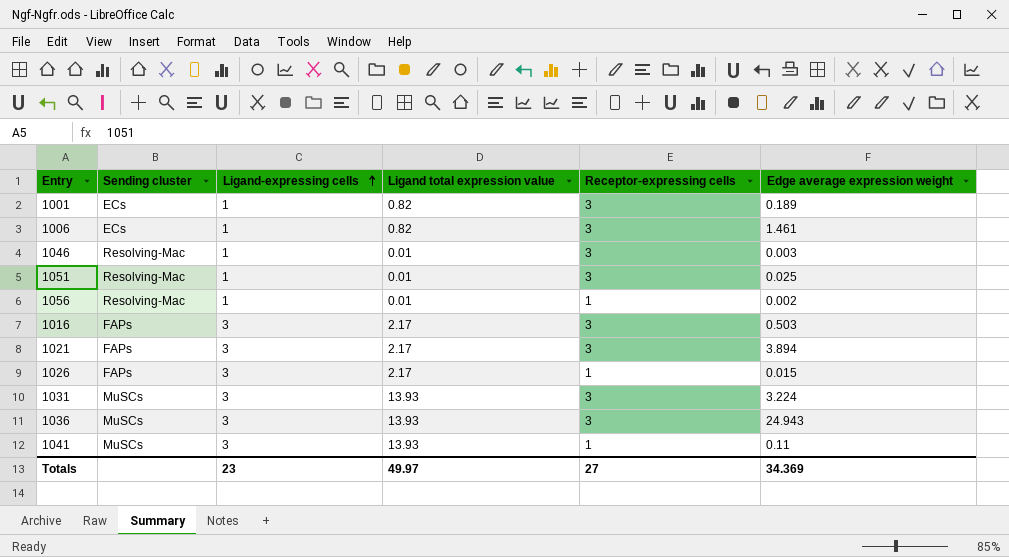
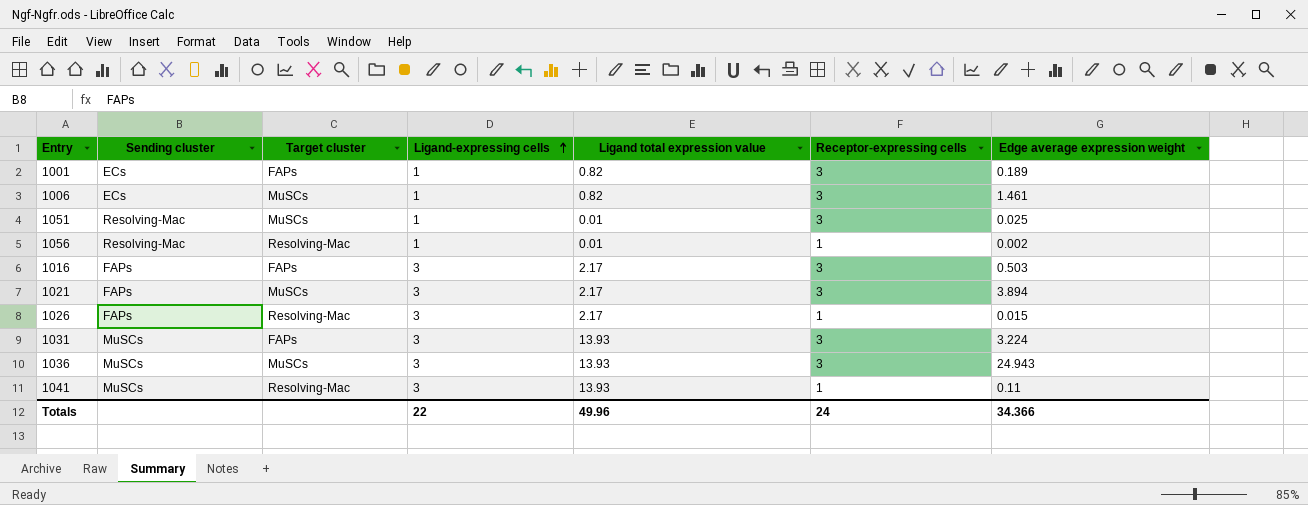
column Target cluster | position: none -> 3
row 1046: Resolving-Mac | 1 | 0.01 | 3 | 0.003 -> none
Totals | Ligand-expressing cells: 23 -> 22
Totals | Ligand total expression value: 49.97 -> 49.96
Totals | Receptor-expressing cells: 27 -> 24
Totals | Edge average expression weight: 34.369 -> 34.366

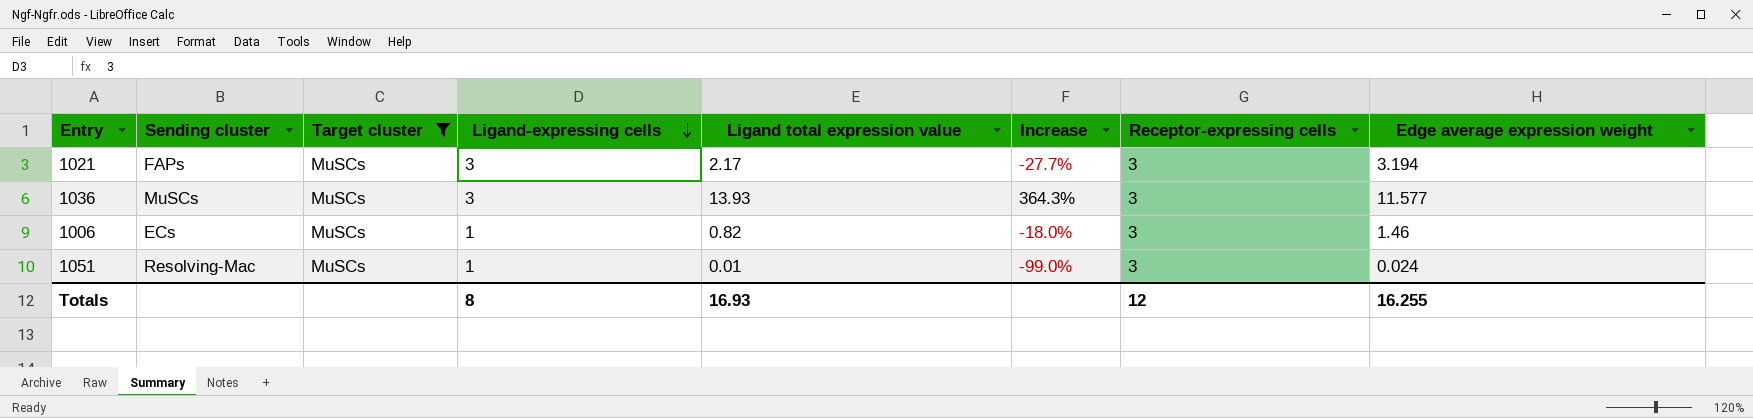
filter: none -> Target cluster = MuSCs
row order: Ligand-expressing cells ascending -> Ligand-expressing cells descending
column Increase | formula: none -> ([Ligand total expression value] - [Ligand-expressing cells]) / [Ligand-expressing cells]
1021 | Edge average expression weight: 3.894 -> 3.194
1036 | Edge average expression weight: 24.943 -> 11.577
1006 | Edge average expression weight: 1.461 -> 1.46
1051 | Edge average expression weight: 0.025 -> 0.024
Totals | Ligand-expressing cells: 22 -> 8
Totals | Ligand total expression value: 49.96 -> 16.93
Totals | Receptor-expressing cells: 24 -> 12
Totals | Edge average expression weight: 34.366 -> 16.255

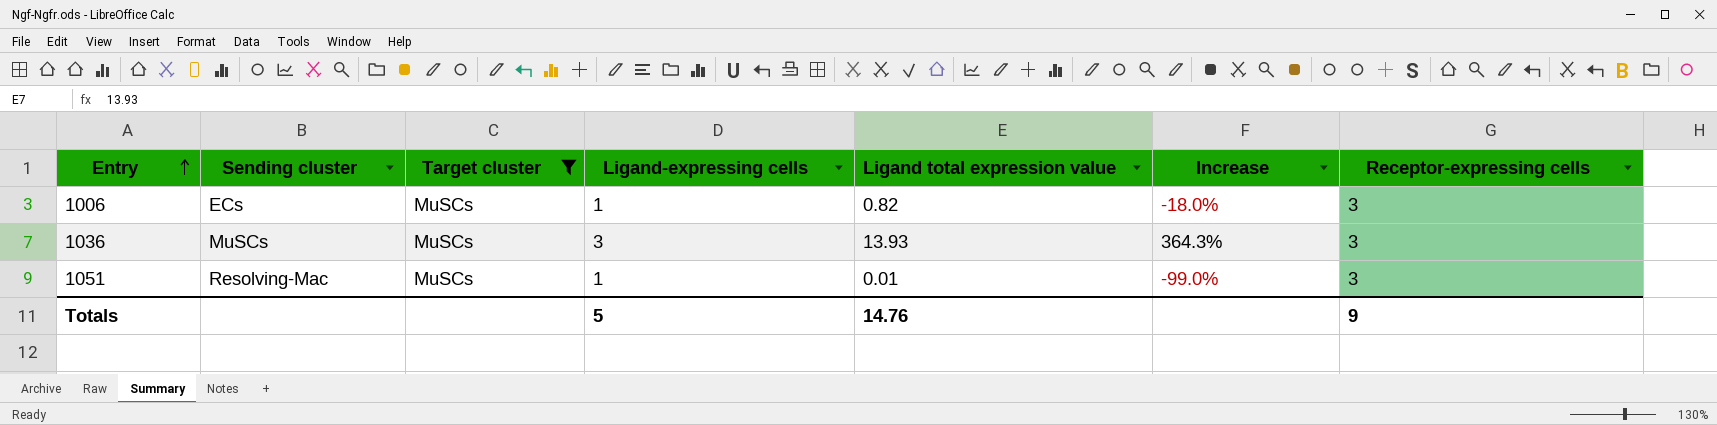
row order: Ligand-expressing cells descending -> Entry ascending
column Edge average expression weight | position: 8 -> none
row 1021: FAPs | MuSCs | 3 | 2.17 | -27.7% | 3 | 3.194 -> none
Totals | Ligand-expressing cells: 8 -> 5
Totals | Ligand total expression value: 16.93 -> 14.76
Totals | Receptor-expressing cells: 12 -> 9

